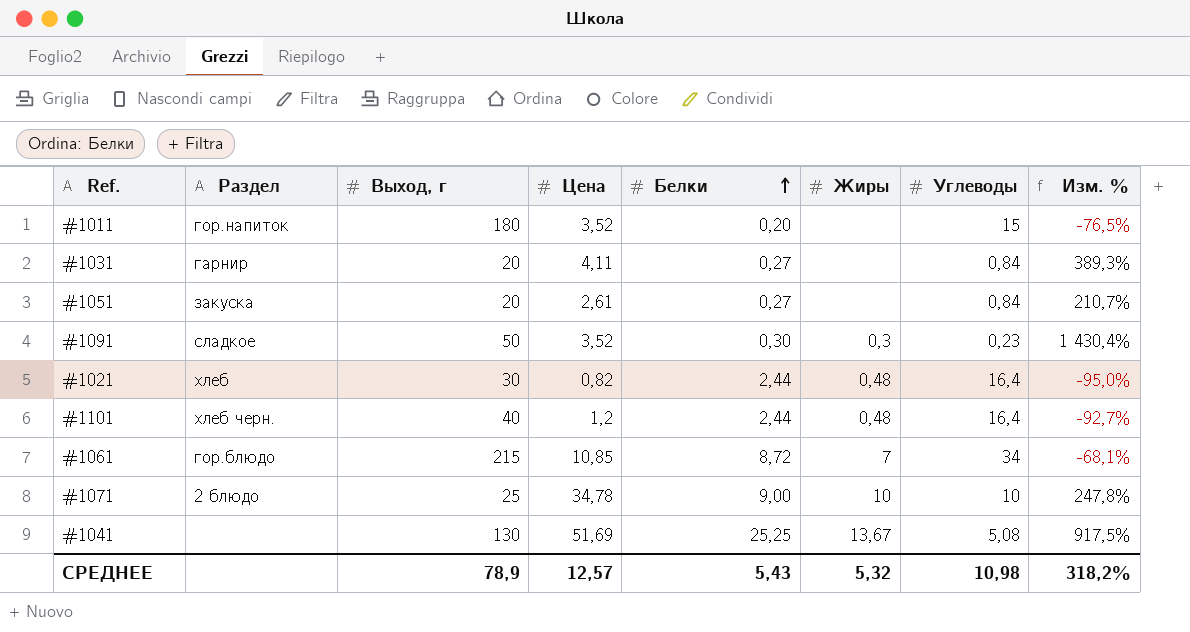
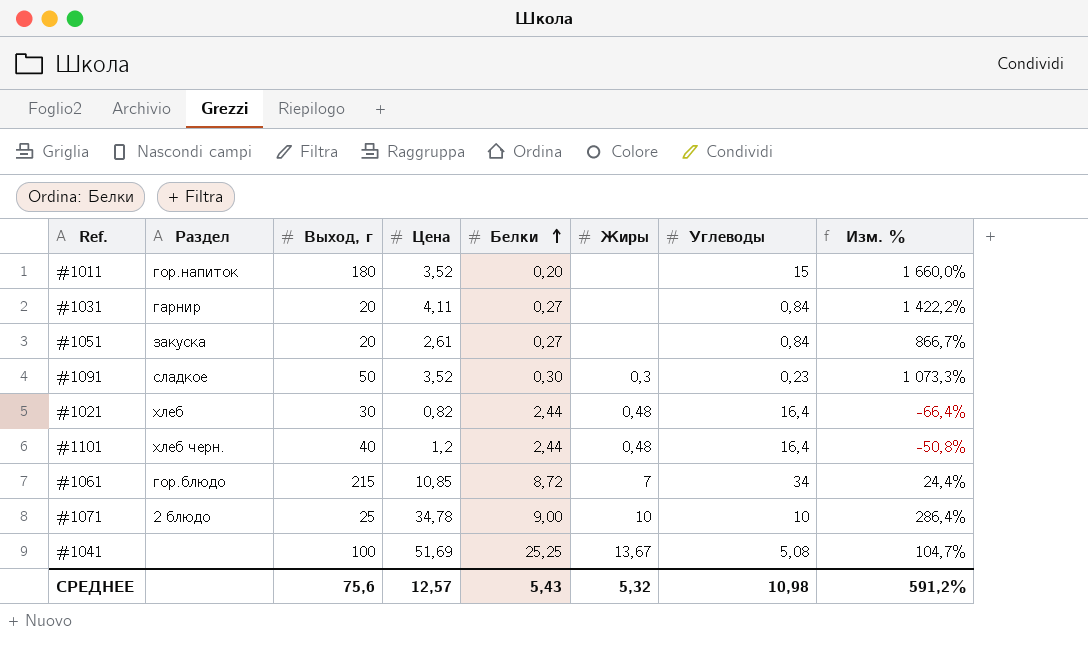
column Изм. % | formula: ([Цена] - [Углеводы]) / [Углеводы] -> ([Цена] - [Белки]) / [Белки]
#1041 | Выход, г: 130 -> 100
СРЕДНЕЕ | Выход, г: 78,9 -> 75,6
СРЕДНЕЕ | Изм. %: 318,2% -> 591,2%

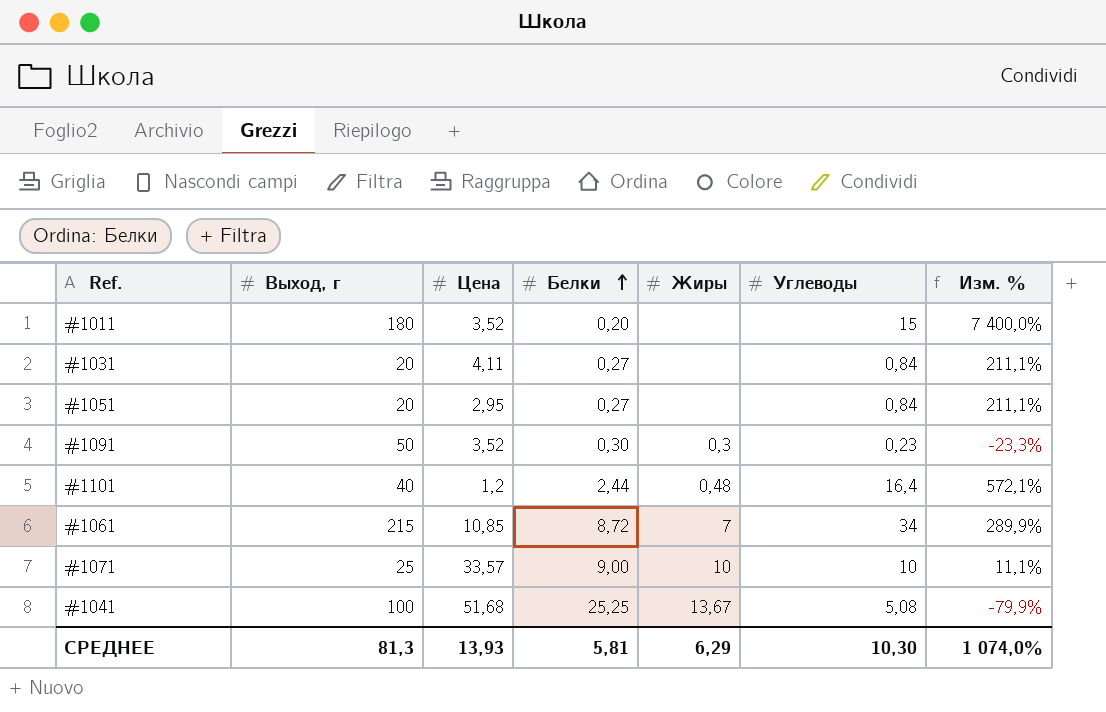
column Раздел | position: 2 -> none
column Изм. % | formula: ([Цена] - [Белки]) / [Белки] -> ([Углеводы] - [Белки]) / [Белки]
row #1021: хлеб | 30 | 0,82 | 2,44 | 0,48 | 16,4 | -66,4% -> none
#1051 | Цена: 2,61 -> 2,95
#1071 | Цена: 34,78 -> 33,57
#1041 | Цена: 51,69 -> 51,68
СРЕДНЕЕ | Выход, г: 75,6 -> 81,3
СРЕДНЕЕ | Цена: 12,57 -> 13,93
СРЕДНЕЕ | Белки: 5,43 -> 5,81
СРЕДНЕЕ | Жиры: 5,32 -> 6,29
СРЕДНЕЕ | Углеводы: 10,98 -> 10,30
СРЕДНЕЕ | Изм. %: 591,2% -> 1 074,0%

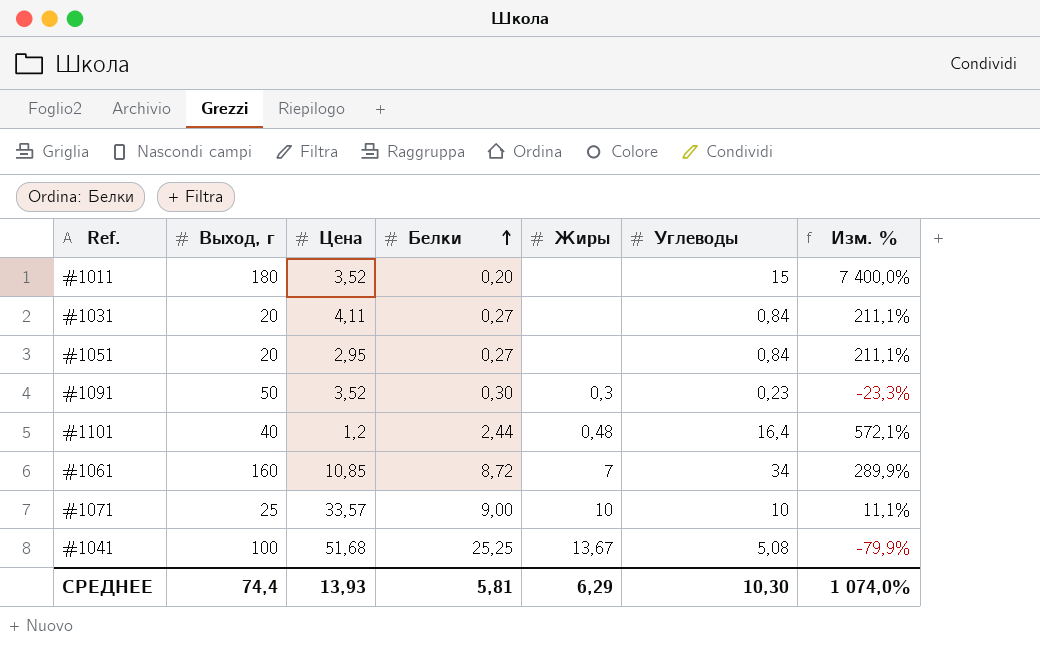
#1061 | Выход, г: 215 -> 160
СРЕДНЕЕ | Выход, г: 81,3 -> 74,4

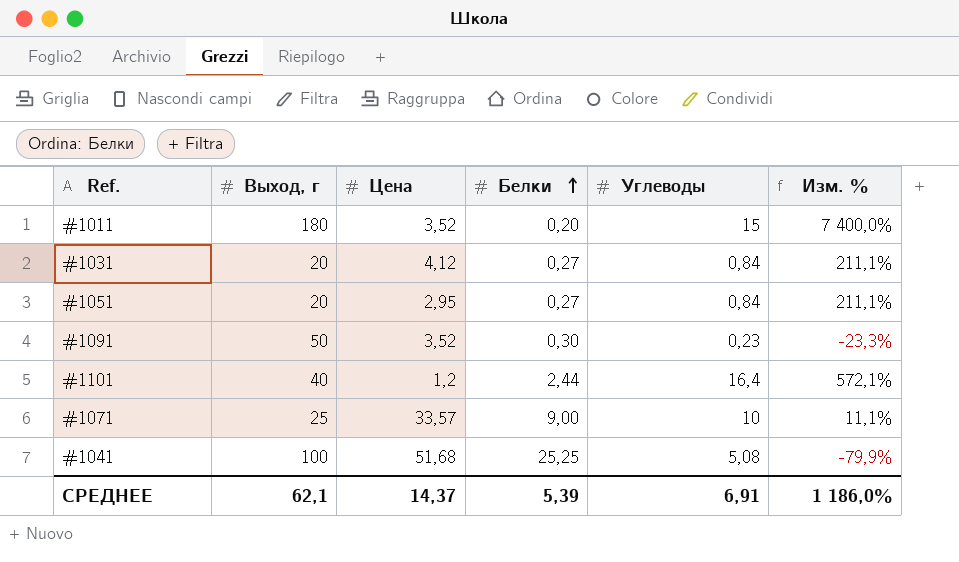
column Жиры | position: 5 -> none
row #1061: 160 | 10,85 | 8,72 | 7 | 34 | 289,9% -> none
#1031 | Цена: 4,11 -> 4,12
СРЕДНЕЕ | Выход, г: 74,4 -> 62,1
СРЕДНЕЕ | Цена: 13,93 -> 14,37
СРЕДНЕЕ | Белки: 5,81 -> 5,39
СРЕДНЕЕ | Углеводы: 10,30 -> 6,91
СРЕДНЕЕ | Изм. %: 1 074,0% -> 1 186,0%

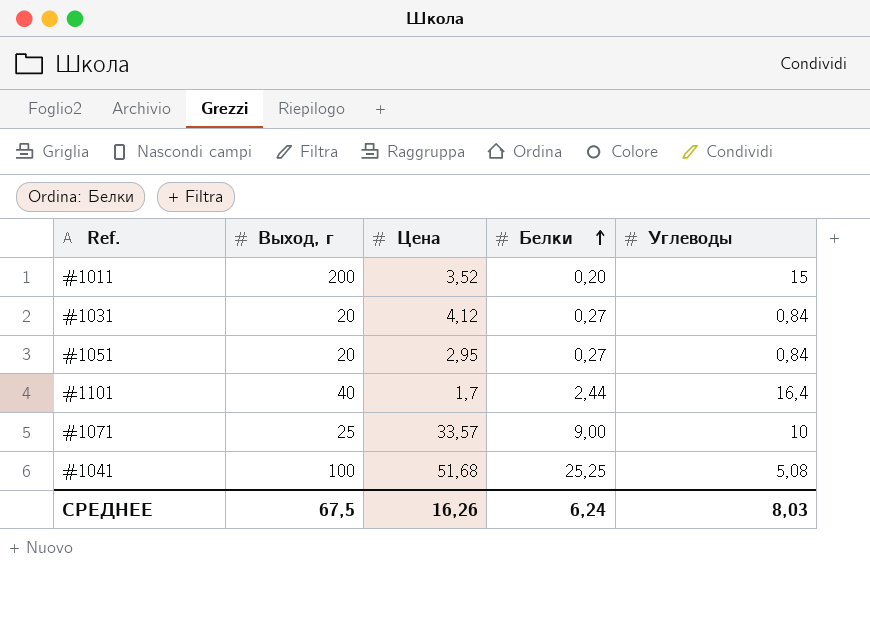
column Изм. % | formula: ([Углеводы] - [Белки]) / [Белки] -> none
row #1091: 50 | 3,52 | 0,30 | 0,23 | -23,3% -> none
#1011 | Выход, г: 180 -> 200
#1101 | Цена: 1,2 -> 1,7
СРЕДНЕЕ | Выход, г: 62,1 -> 67,5
СРЕДНЕЕ | Цена: 14,37 -> 16,26
СРЕДНЕЕ | Белки: 5,39 -> 6,24
СРЕДНЕЕ | Углеводы: 6,91 -> 8,03

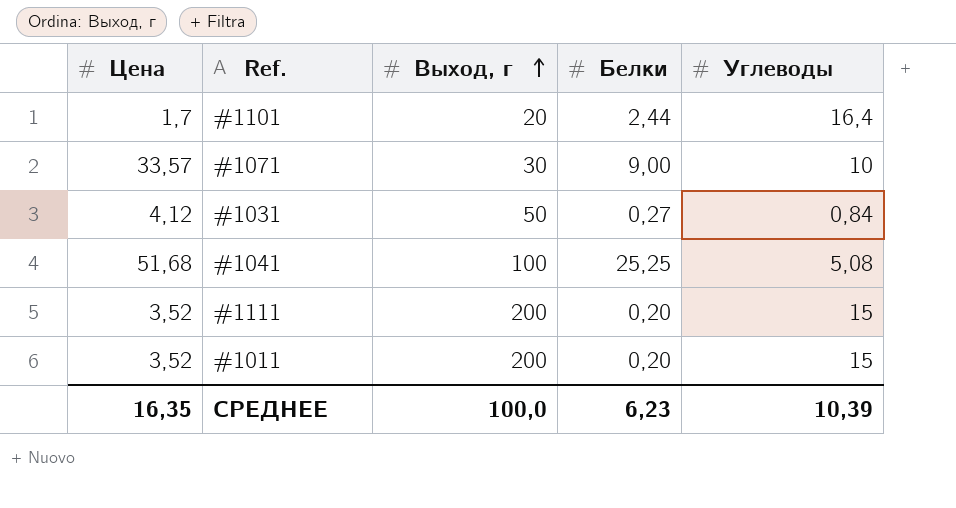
row order: Белки ascending -> Выход, г ascending
column Цена | position: 3 -> 1
row #1051: 20 | 2,95 | 0,27 | 0,84 -> none
#1101 | Выход, г: 40 -> 20
#1071 | Выход, г: 25 -> 30
#1031 | Выход, г: 20 -> 50
row #1111: none -> 3,52 | 200 | 0,20 | 15
СРЕДНЕЕ | Цена: 16,26 -> 16,35
СРЕДНЕЕ | Выход, г: 67,5 -> 100,0
СРЕДНЕЕ | Белки: 6,24 -> 6,23
СРЕДНЕЕ | Углеводы: 8,03 -> 10,39

